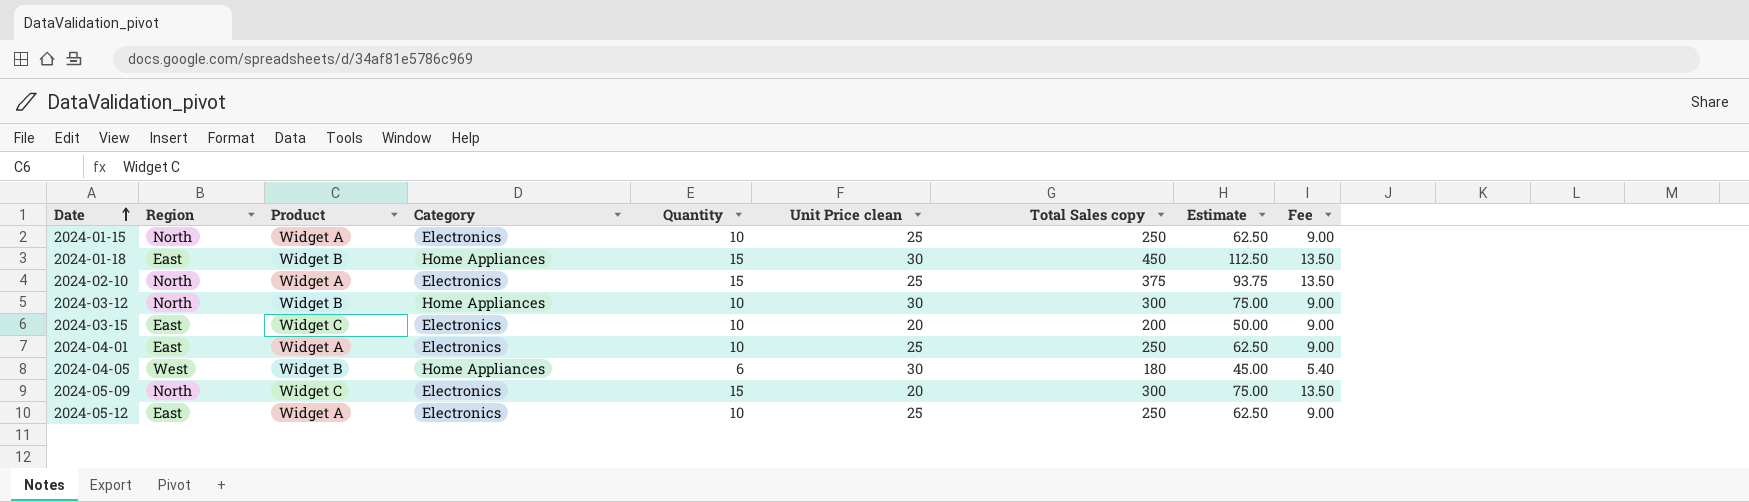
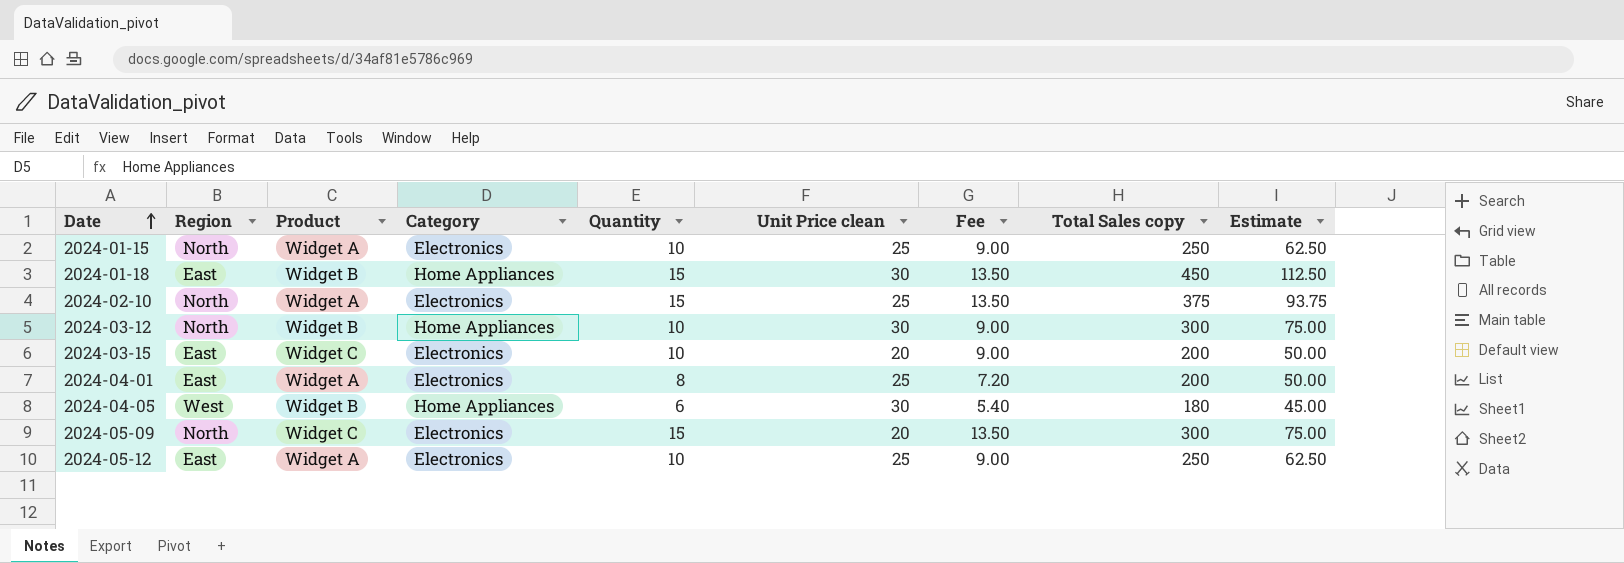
column Fee | position: 9 -> 7
2024-04-01 | Quantity: 10 -> 8
2024-04-01 | Fee: 9.00 -> 7.20
2024-04-01 | Total Sales copy: 250 -> 200
2024-04-01 | Estimate: 62.50 -> 50.00

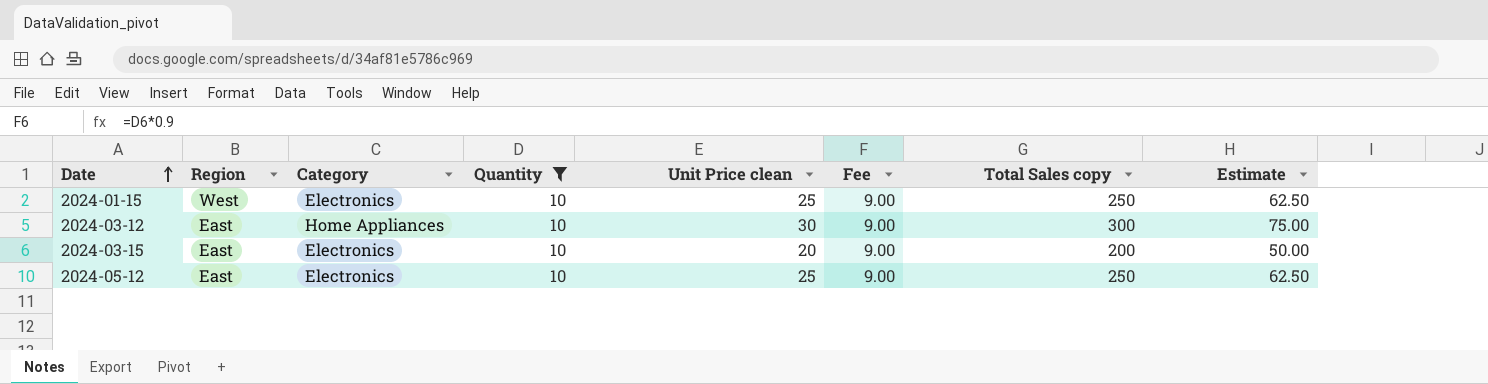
filter: none -> Quantity = 10
column Product | position: 3 -> none
2024-01-15 | Region: North -> West
2024-03-12 | Region: North -> East

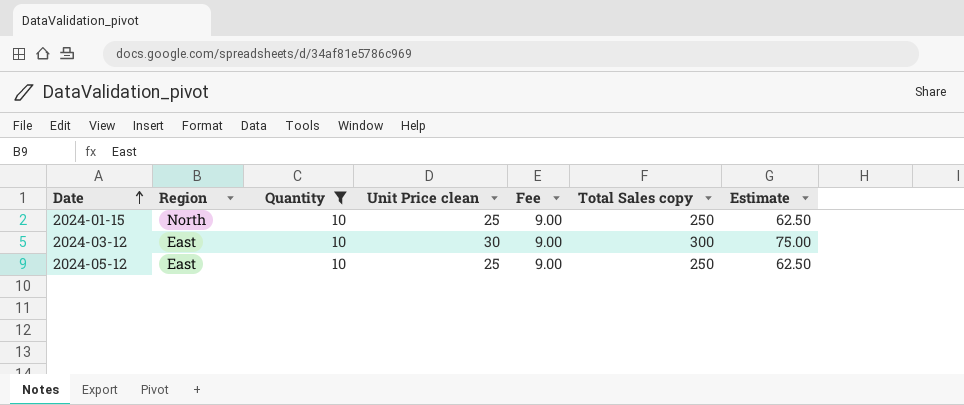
column Category | position: 3 -> none
row 2024-03-15: East | Electronics | 10 | 20 | 9.00 | 200 | 50.00 -> none
2024-01-15 | Region: West -> North

